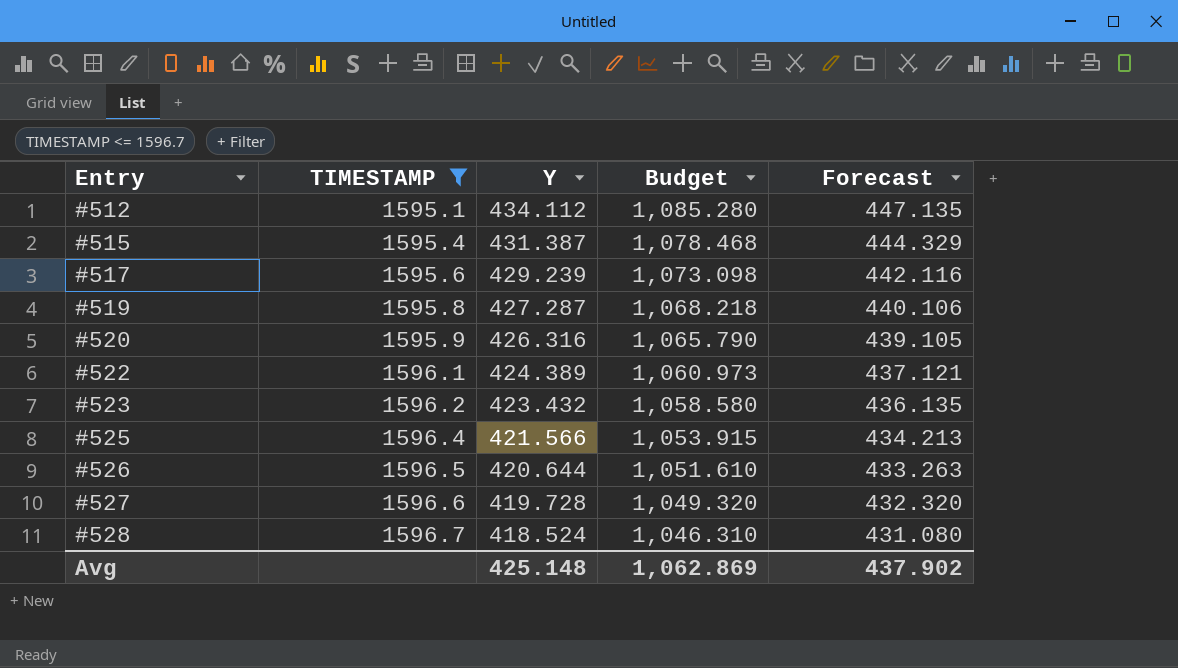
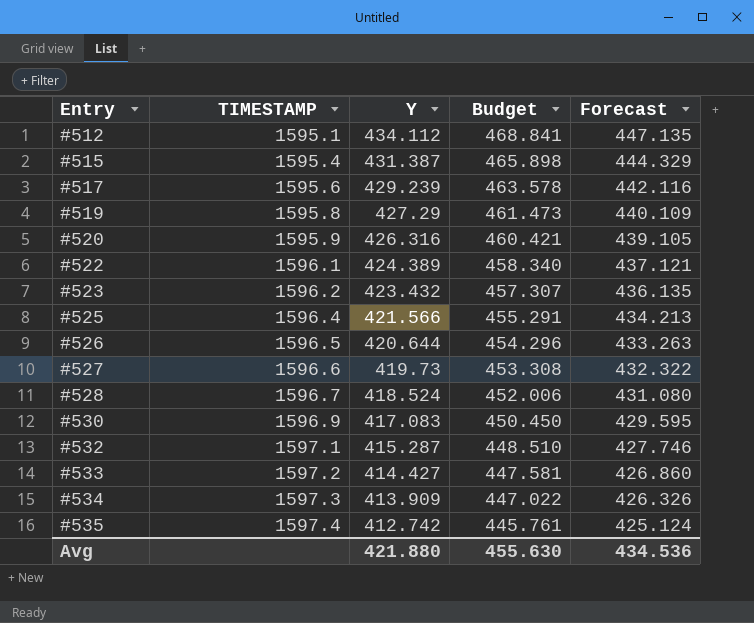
filter: TIMESTAMP <= 1596.7 -> none
column Budget | formula: [Y] * 2.5 -> [Y] * 1.08
#519 | Y: 427.287 -> 427.29
#519 | Forecast: 440.106 -> 440.109
#527 | Y: 419.728 -> 419.73
#527 | Forecast: 432.320 -> 432.322
Avg | Y: 425.148 -> 421.880
Avg | Budget: 1,062.869 -> 455.630
Avg | Forecast: 437.902 -> 434.536

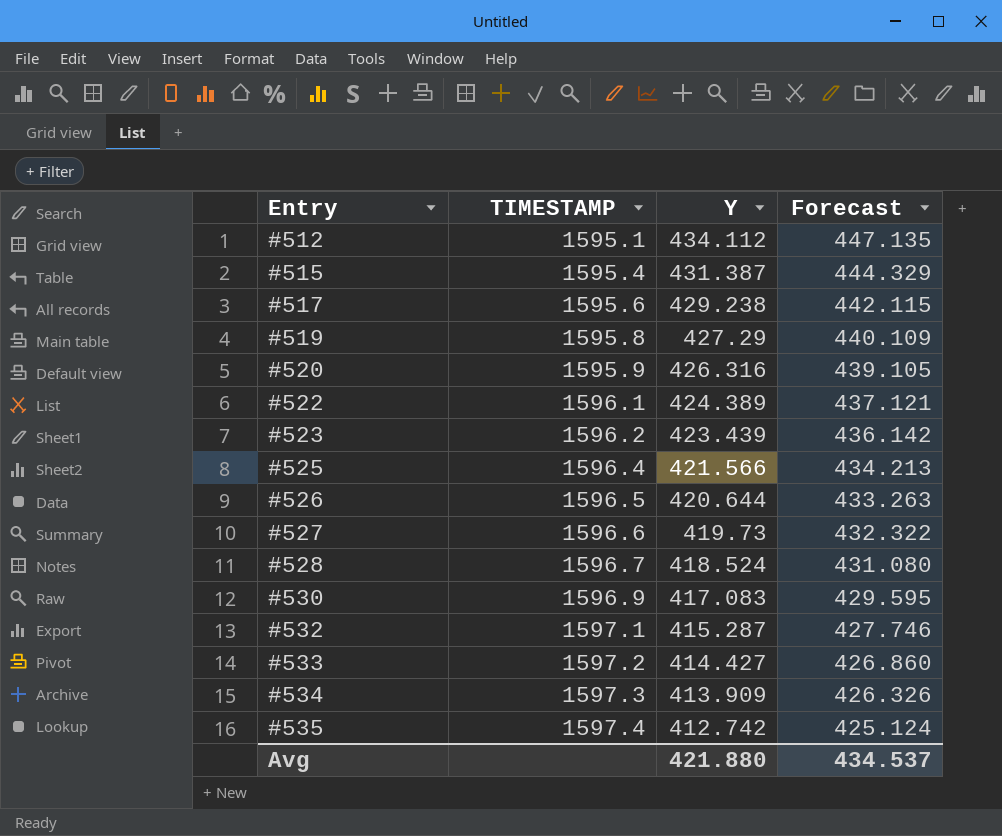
column Budget | formula: [Y] * 1.08 -> none
#517 | Y: 429.239 -> 429.238
#517 | Forecast: 442.116 -> 442.115
#523 | Y: 423.432 -> 423.439
#523 | Forecast: 436.135 -> 436.142
Avg | Forecast: 434.536 -> 434.537

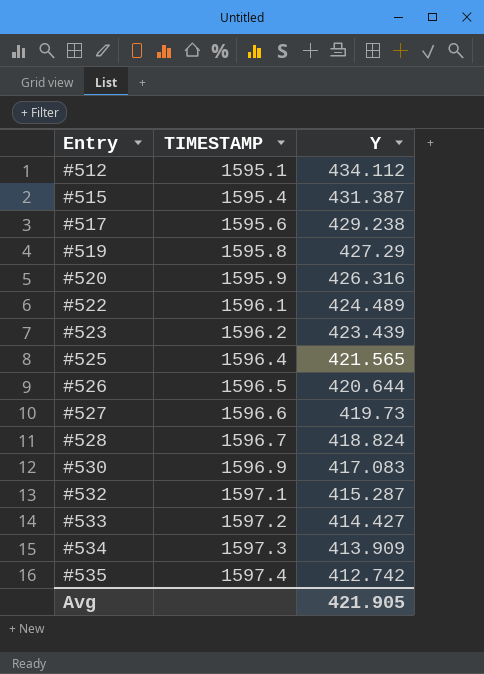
column Forecast | formula: [Y] * 1.03 -> none
#522 | Y: 424.389 -> 424.489
#525 | Y: 421.566 -> 421.565
#528 | Y: 418.524 -> 418.824
Avg | Y: 421.880 -> 421.905

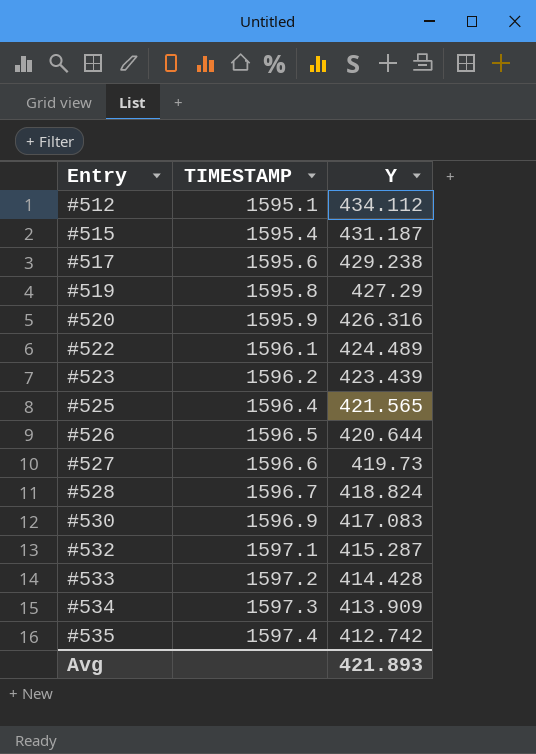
#515 | Y: 431.387 -> 431.187
#533 | Y: 414.427 -> 414.428
Avg | Y: 421.905 -> 421.893

